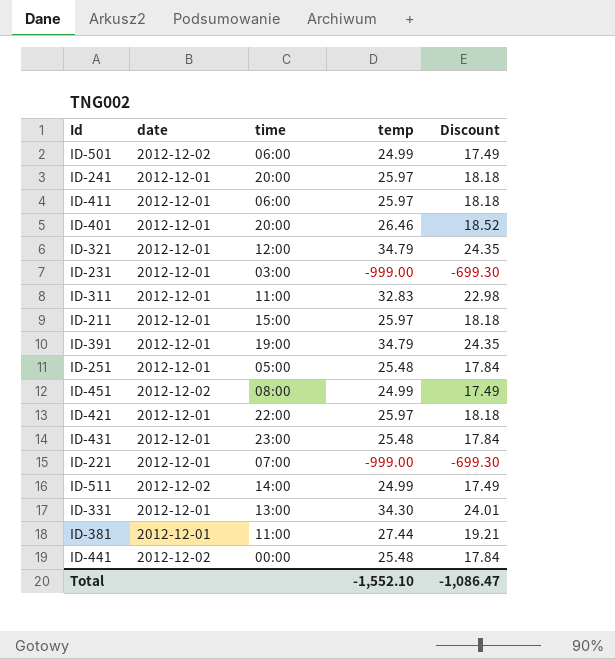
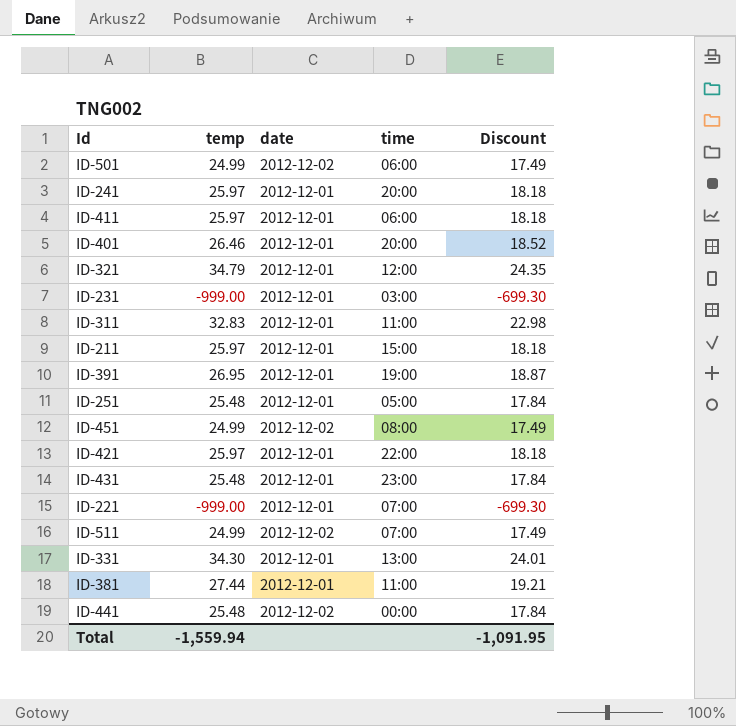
column temp | position: 4 -> 2
ID-391 | temp: 34.79 -> 26.95
ID-391 | Discount: 24.35 -> 18.87
ID-511 | time: 14:00 -> 07:00
Total | temp: -1,552.10 -> -1,559.94
Total | Discount: -1,086.47 -> -1,091.95

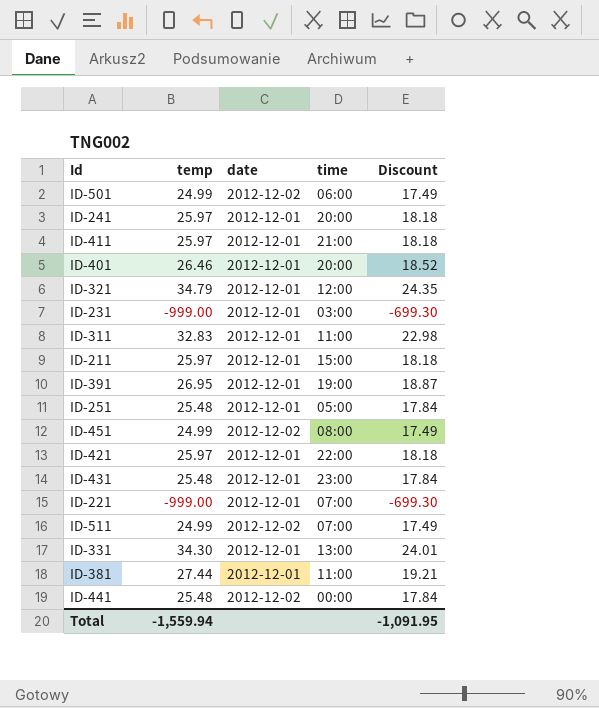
ID-411 | time: 06:00 -> 21:00

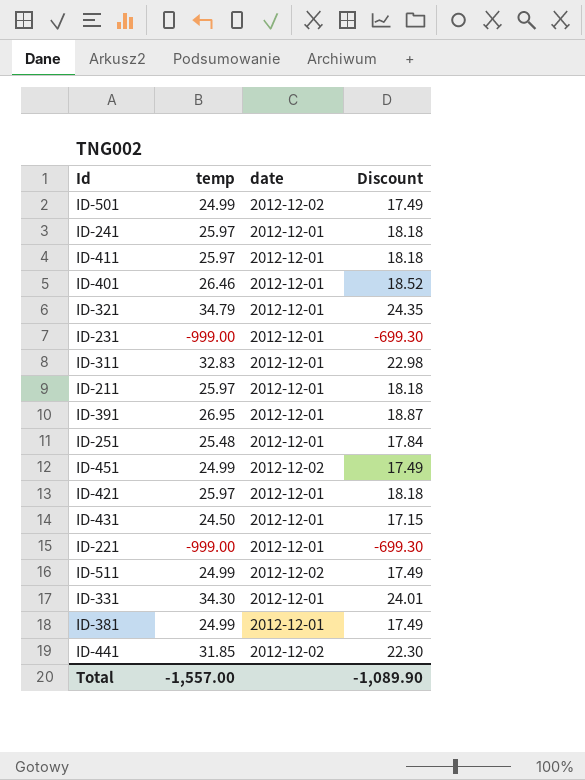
column time | position: 4 -> none
ID-431 | temp: 25.48 -> 24.50
ID-431 | Discount: 17.84 -> 17.15
ID-381 | temp: 27.44 -> 24.99
ID-381 | Discount: 19.21 -> 17.49
ID-441 | temp: 25.48 -> 31.85
ID-441 | Discount: 17.84 -> 22.30
Total | temp: -1,559.94 -> -1,557.00
Total | Discount: -1,091.95 -> -1,089.90

